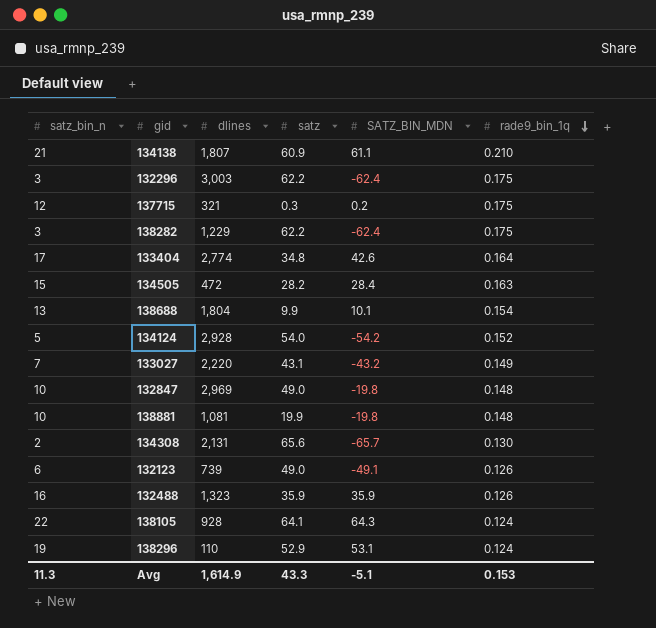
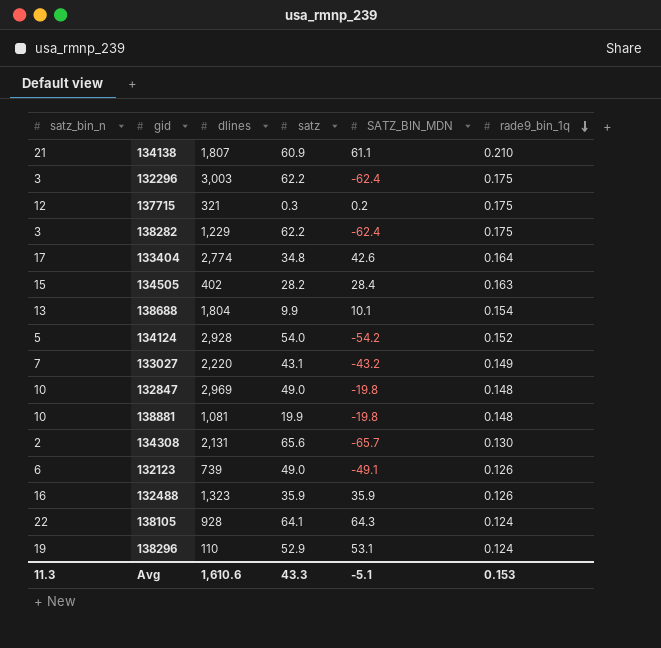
134505 | dlines: 472 -> 402
Avg | dlines: 1,614.9 -> 1,610.6

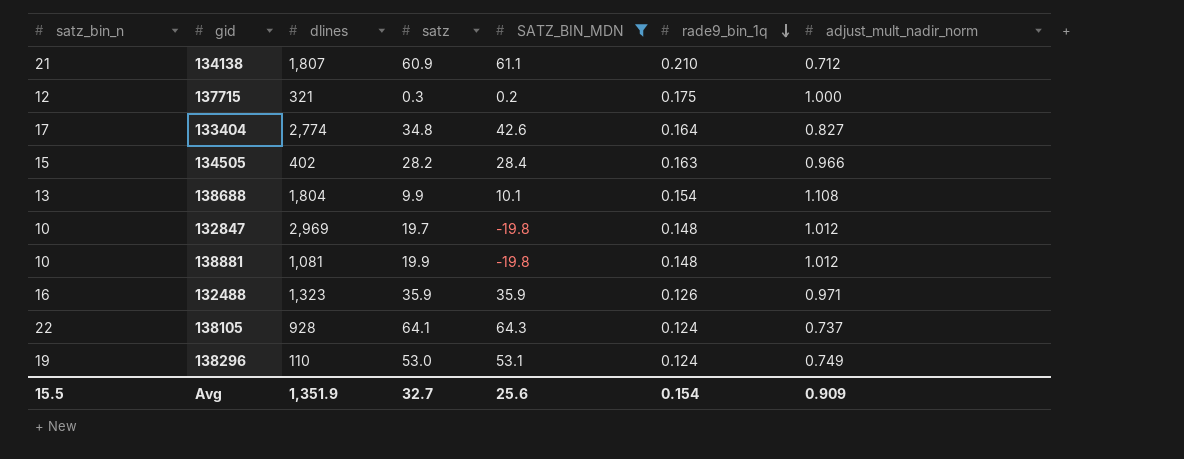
filter: none -> SATZ_BIN_MDN >= -19.8
column adjust_mult_nadir_norm | position: none -> 7
132847 | satz: 49.0 -> 19.7
138296 | satz: 52.9 -> 53.0
Avg | satz_bin_n: 11.3 -> 15.5
Avg | dlines: 1,610.6 -> 1,351.9
Avg | satz: 43.3 -> 32.7
Avg | SATZ_BIN_MDN: -5.1 -> 25.6
Avg | rade9_bin_1q: 0.153 -> 0.154

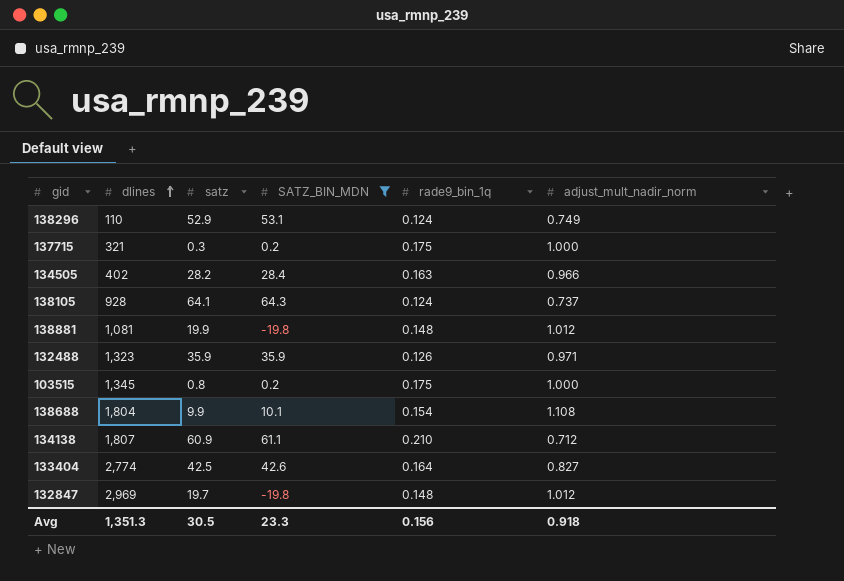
row order: rade9_bin_1q descending -> dlines ascending
column satz_bin_n | position: 1 -> none
138296 | satz: 53.0 -> 52.9
row 103515: none -> 1,345 | 0.8 | 0.2 | 0.175 | 1.000
133404 | satz: 34.8 -> 42.5
Avg | dlines: 1,351.9 -> 1,351.3
Avg | satz: 32.7 -> 30.5
Avg | SATZ_BIN_MDN: 25.6 -> 23.3
Avg | rade9_bin_1q: 0.154 -> 0.156
Avg | adjust_mult_nadir_norm: 0.909 -> 0.918

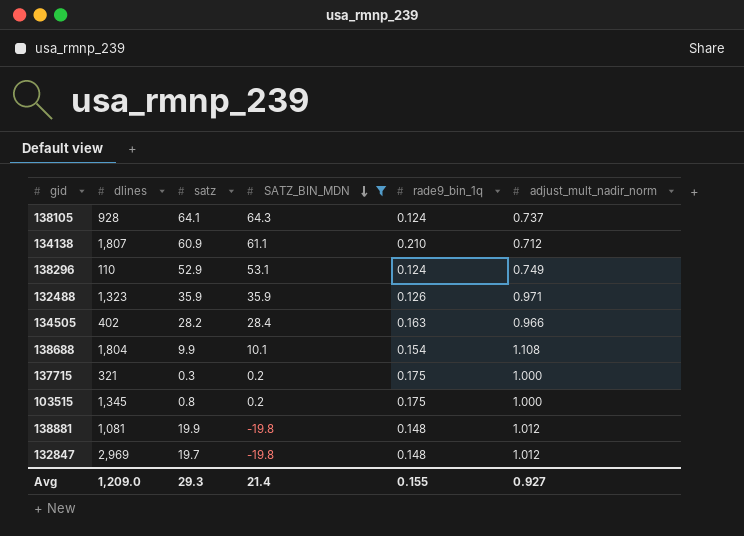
row order: dlines ascending -> SATZ_BIN_MDN descending
row 133404: 2,774 | 42.5 | 42.6 | 0.164 | 0.827 -> none
Avg | dlines: 1,351.3 -> 1,209.0
Avg | satz: 30.5 -> 29.3
Avg | SATZ_BIN_MDN: 23.3 -> 21.4
Avg | rade9_bin_1q: 0.156 -> 0.155
Avg | adjust_mult_nadir_norm: 0.918 -> 0.927

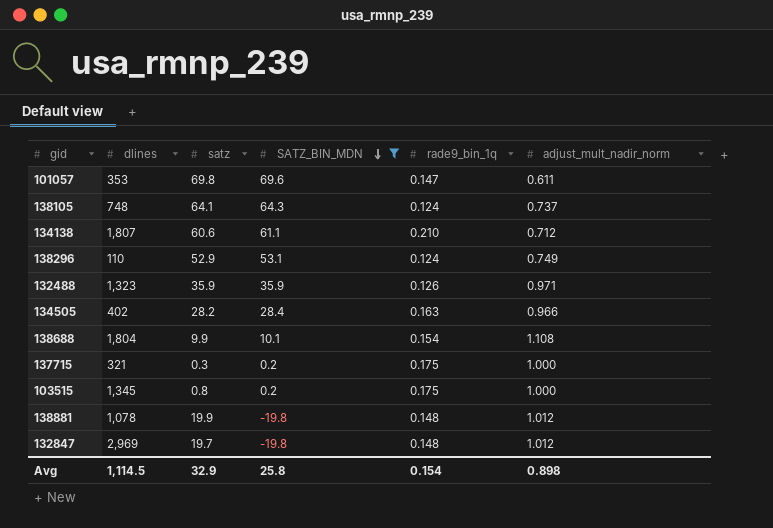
row 101057: none -> 353 | 69.8 | 69.6 | 0.147 | 0.611
138105 | dlines: 928 -> 748
134138 | satz: 60.9 -> 60.6
138881 | dlines: 1,081 -> 1,078
Avg | dlines: 1,209.0 -> 1,114.5
Avg | satz: 29.3 -> 32.9
Avg | SATZ_BIN_MDN: 21.4 -> 25.8
Avg | rade9_bin_1q: 0.155 -> 0.154
Avg | adjust_mult_nadir_norm: 0.927 -> 0.898

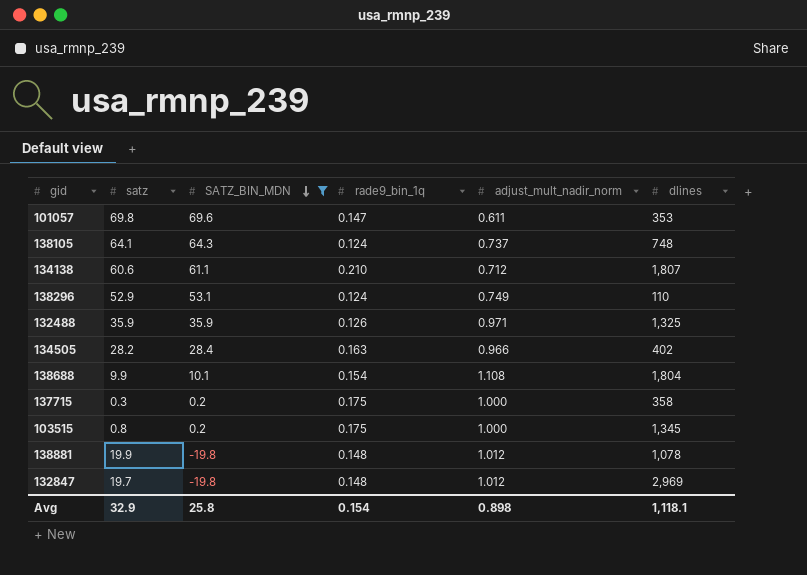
column dlines | position: 2 -> 6
132488 | dlines: 1,323 -> 1,325
137715 | dlines: 321 -> 358
Avg | dlines: 1,114.5 -> 1,118.1

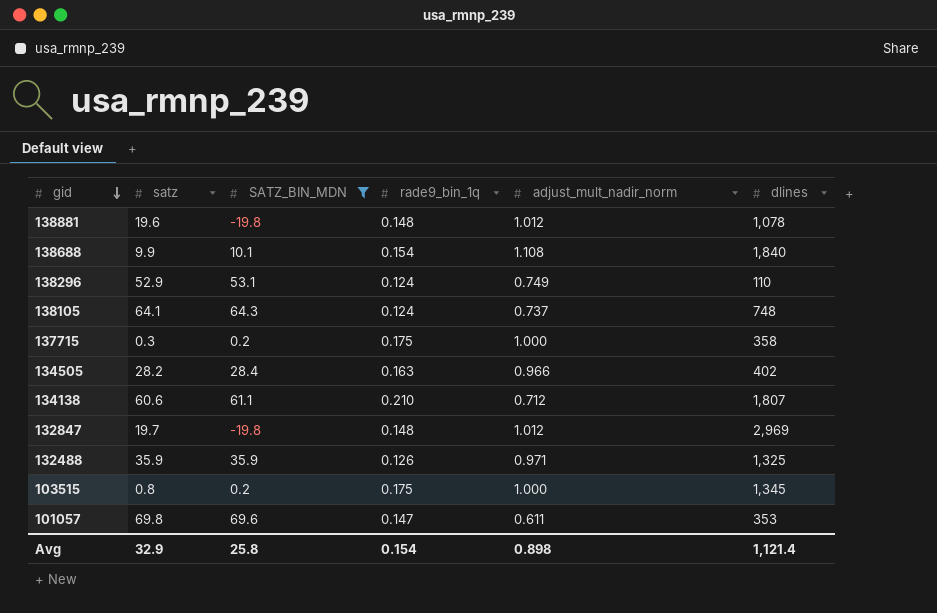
row order: SATZ_BIN_MDN descending -> gid descending
138881 | satz: 19.9 -> 19.6
138688 | dlines: 1,804 -> 1,840
Avg | dlines: 1,118.1 -> 1,121.4

